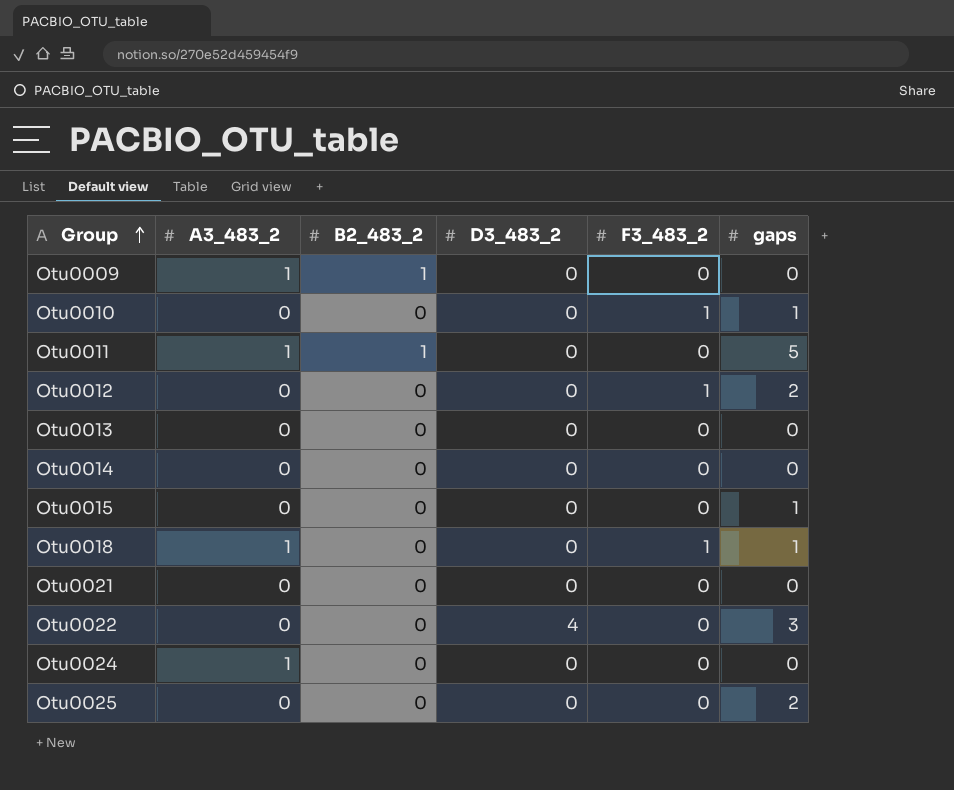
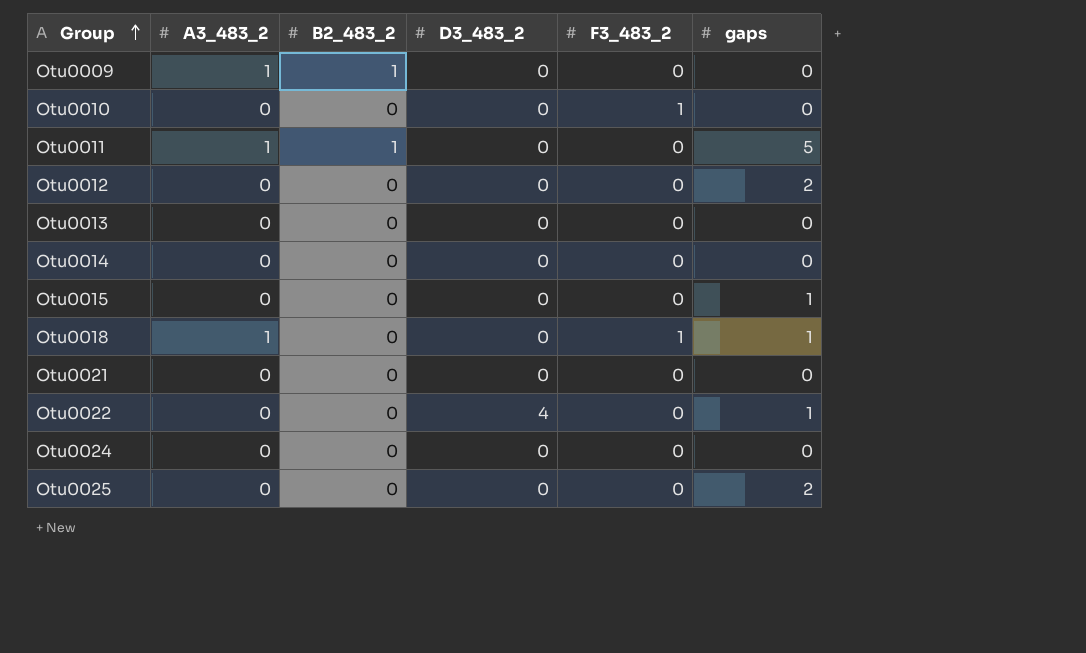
Otu0010 | gaps: 1 -> 0
Otu0012 | F3_483_2: 1 -> 0
Otu0022 | gaps: 3 -> 1
Otu0024 | A3_483_2: 1 -> 0

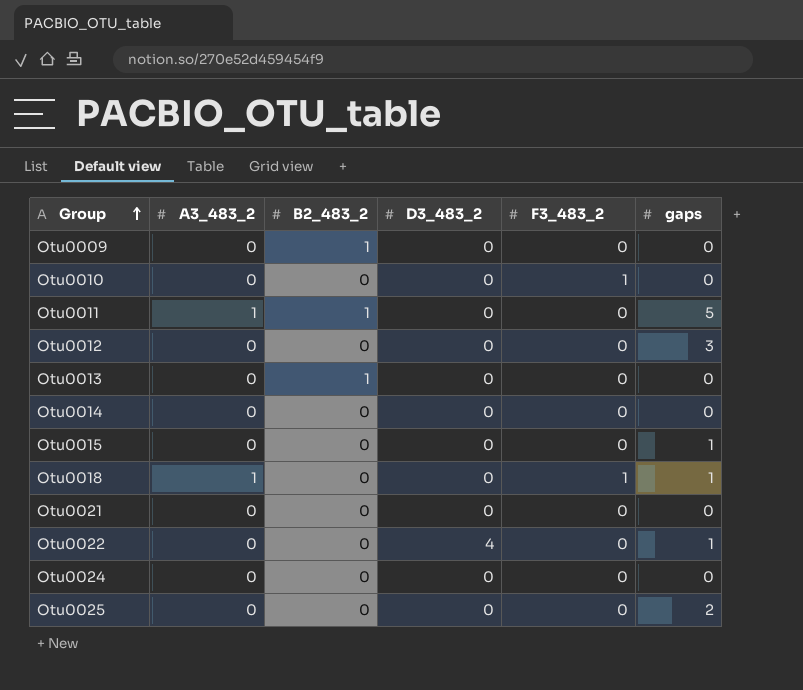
Otu0009 | A3_483_2: 1 -> 0
Otu0012 | gaps: 2 -> 3
Otu0013 | B2_483_2: 0 -> 1

